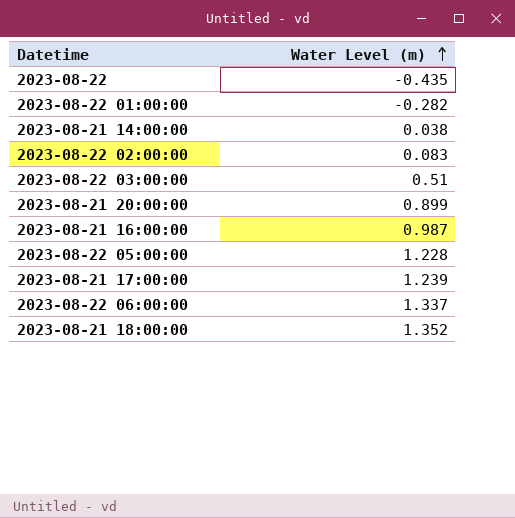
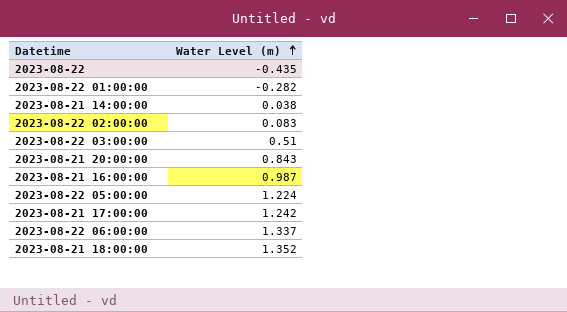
2023-08-21 20:00:00 | Water Level (m): 0.899 -> 0.843
2023-08-22 05:00:00 | Water Level (m): 1.228 -> 1.224
2023-08-21 17:00:00 | Water Level (m): 1.239 -> 1.242

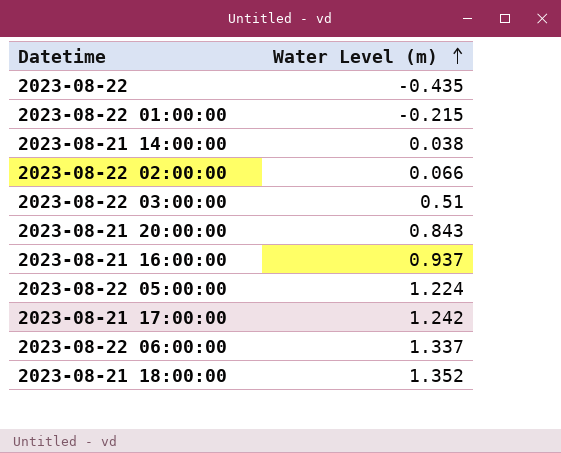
2023-08-22 01:00:00 | Water Level (m): -0.282 -> -0.215
2023-08-22 02:00:00 | Water Level (m): 0.083 -> 0.066
2023-08-21 16:00:00 | Water Level (m): 0.987 -> 0.937

